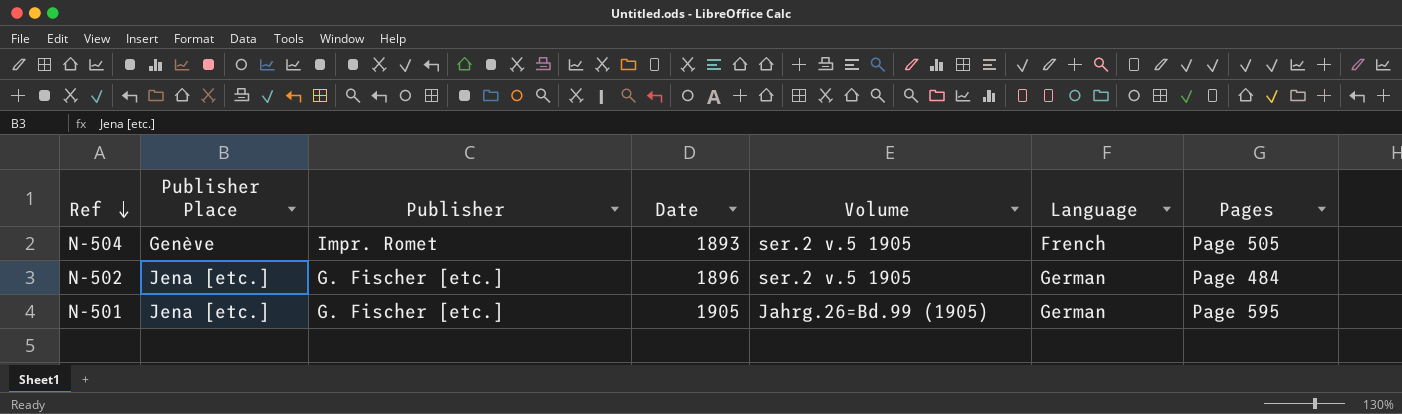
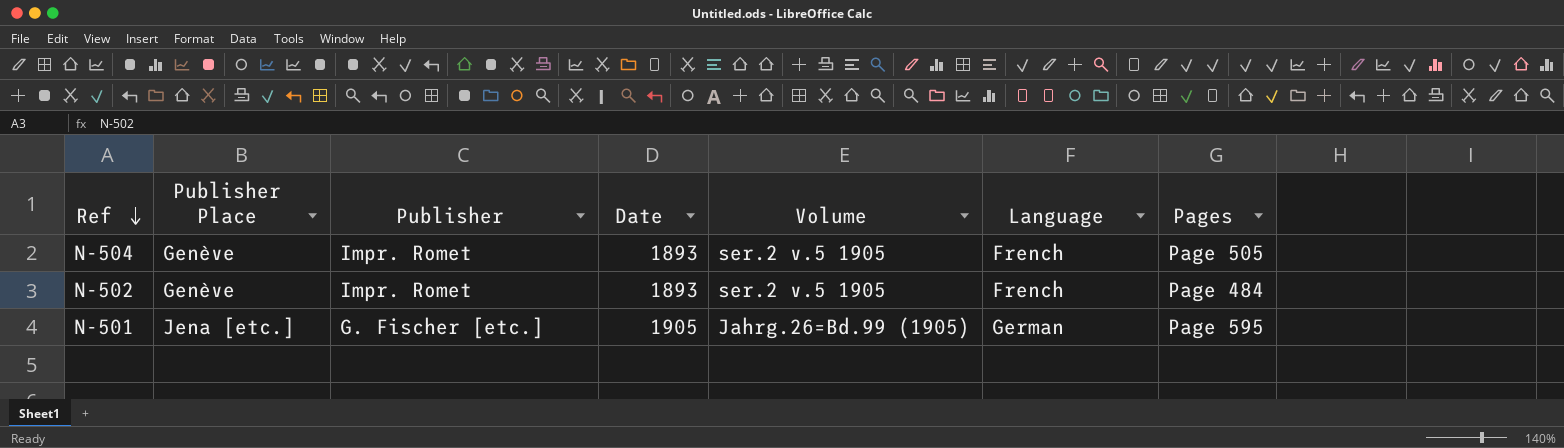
N-502 | Publisher Place: Jena [etc.] -> Genève
N-502 | Publisher: G. Fischer [etc.] -> Impr. Romet
N-502 | Date: 1896 -> 1893
N-502 | Language: German -> French

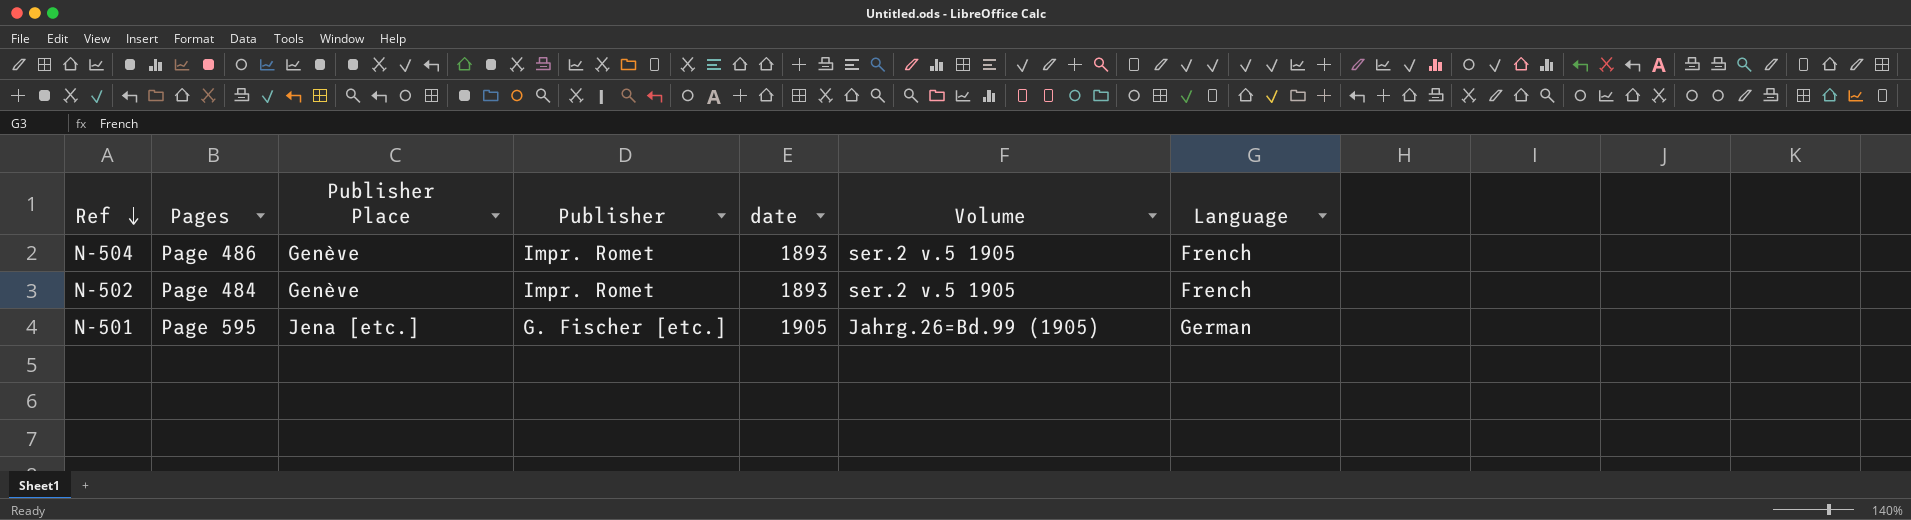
column Pages | position: 7 -> 2
column name: Date -> date
N-504 | Pages: Page 505 -> Page 486

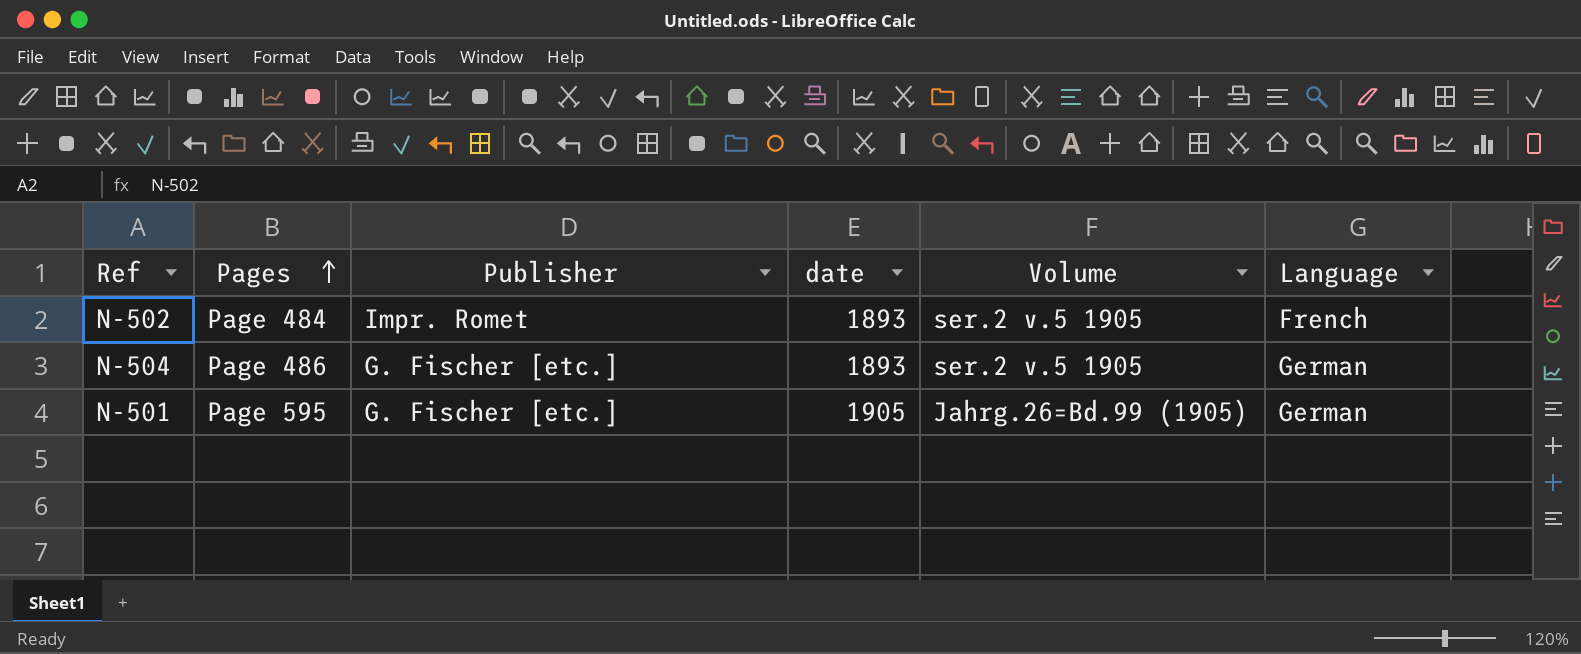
row order: Ref descending -> Pages ascending
column Publisher Place | position: 3 -> none
N-504 | Publisher: Impr. Romet -> G. Fischer [etc.]
N-504 | Language: French -> German

